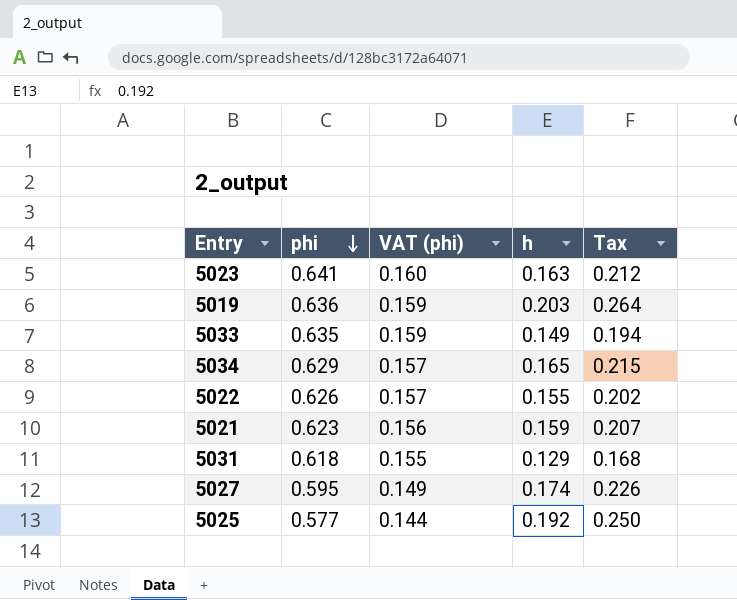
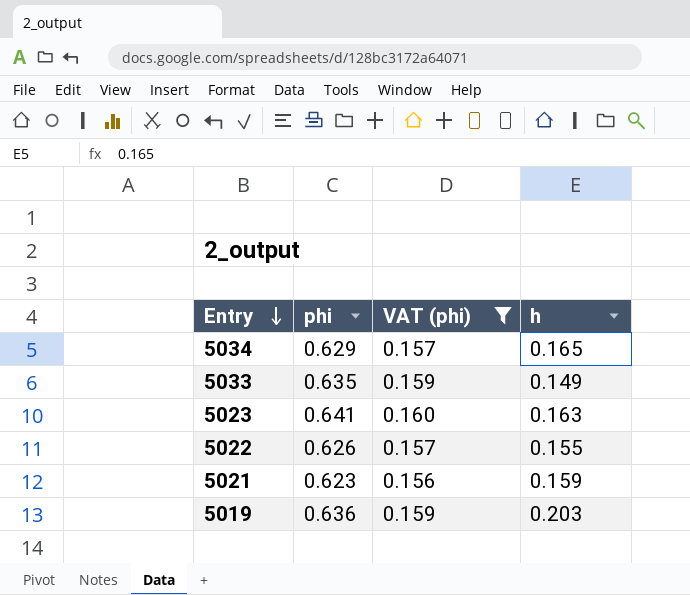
filter: none -> VAT (phi) >= 0.156
row order: phi descending -> Entry descending
column Tax | formula: [h] * 1.3 -> none

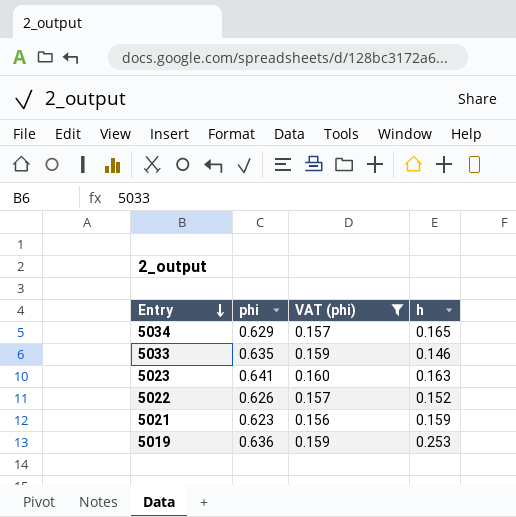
5033 | h: 0.149 -> 0.146
5022 | h: 0.155 -> 0.152
5019 | h: 0.203 -> 0.253

